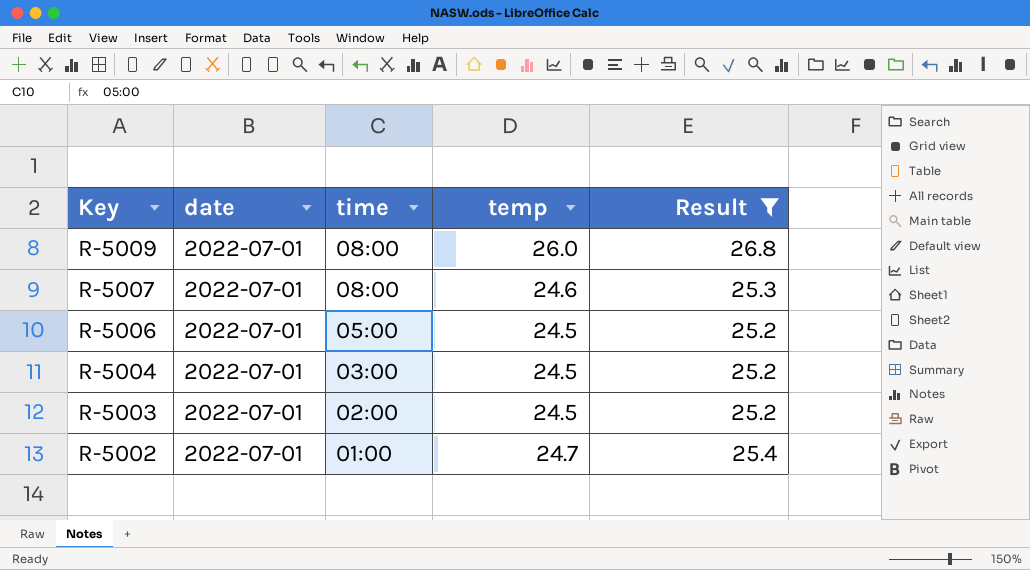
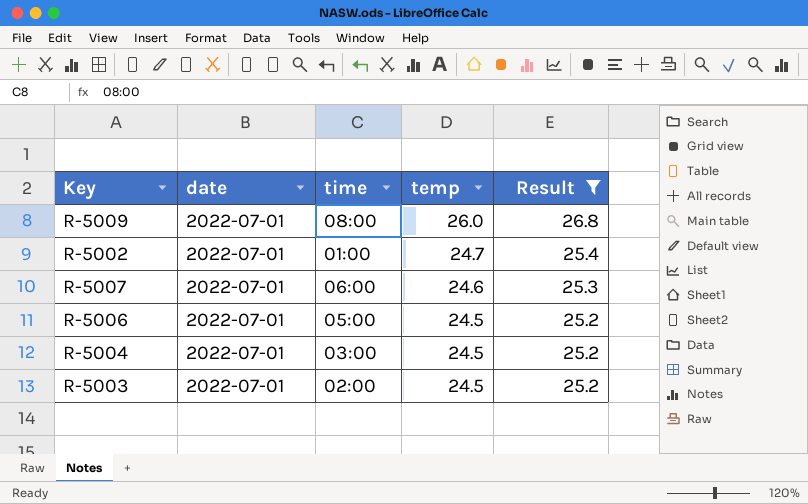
row order: Key descending -> temp descending
R-5007 | time: 08:00 -> 06:00

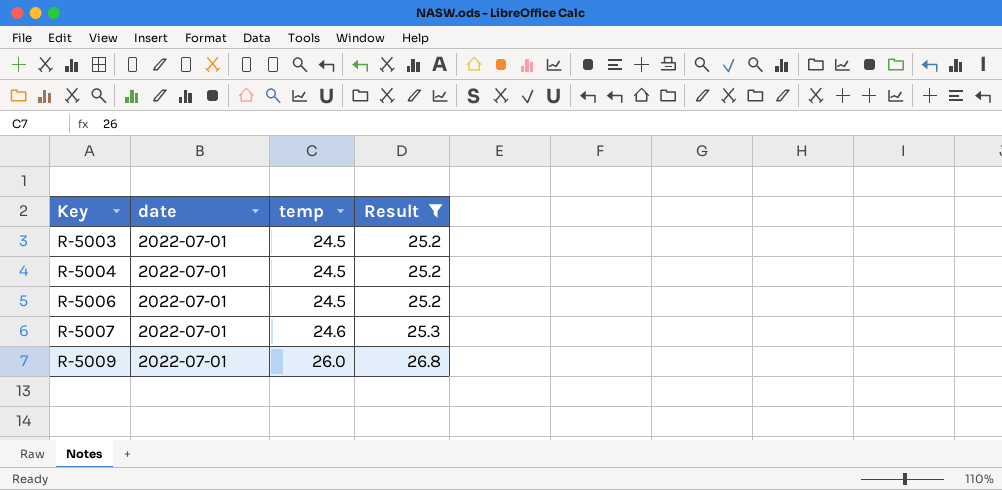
row order: temp descending -> Key ascending
column time | position: 3 -> none
row R-5002: 2022-07-01 | 01:00 | 24.7 | 25.4 -> none

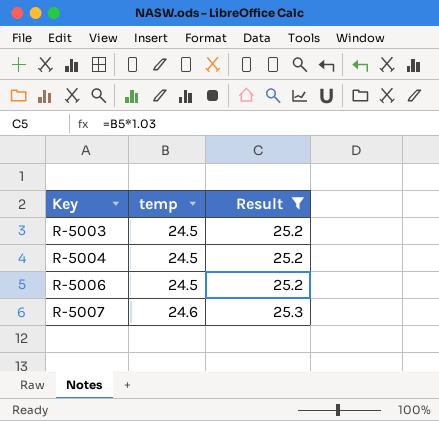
column date | position: 2 -> none
row R-5009: 2022-07-01 | 26.0 | 26.8 -> none

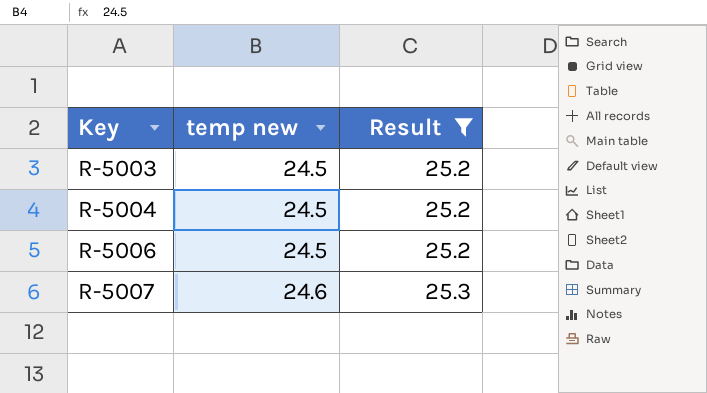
column name: temp -> temp new

